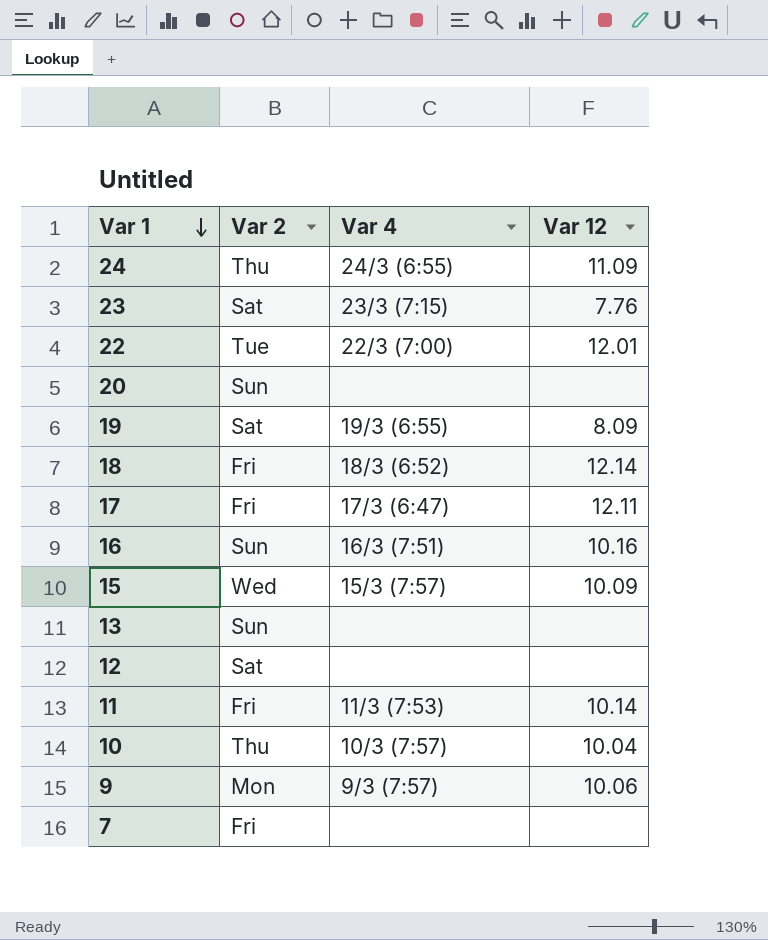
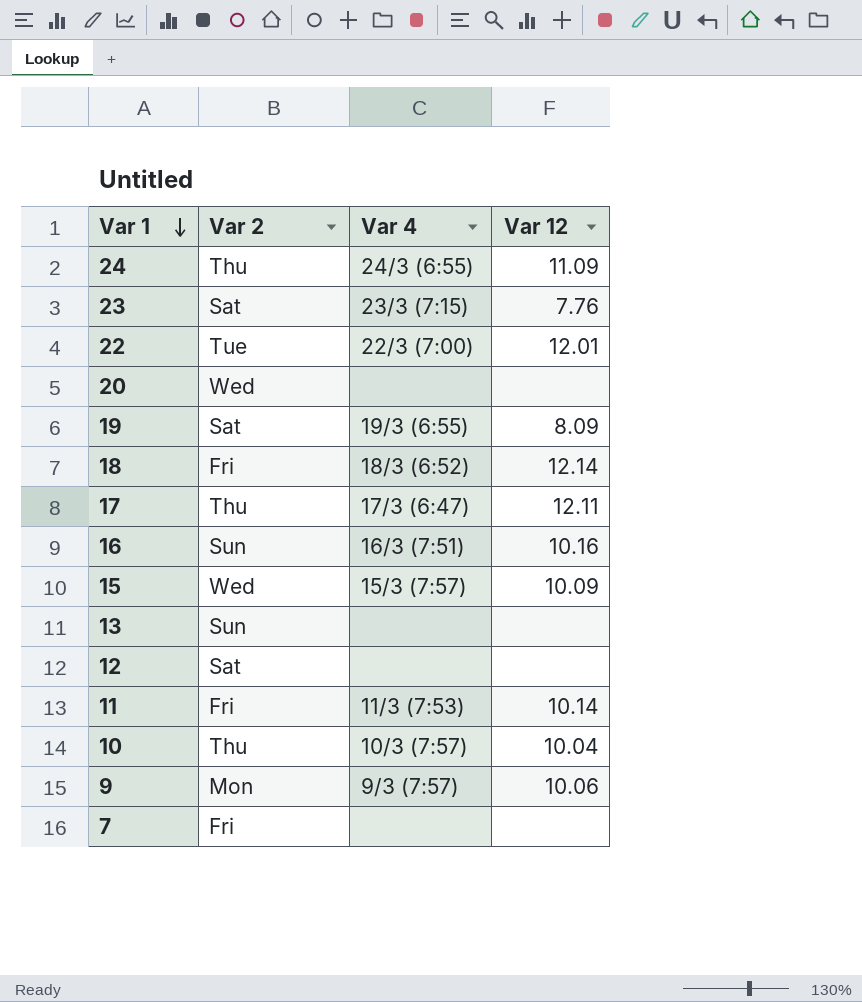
20 | Var 2: Sun -> Wed
17 | Var 2: Fri -> Thu

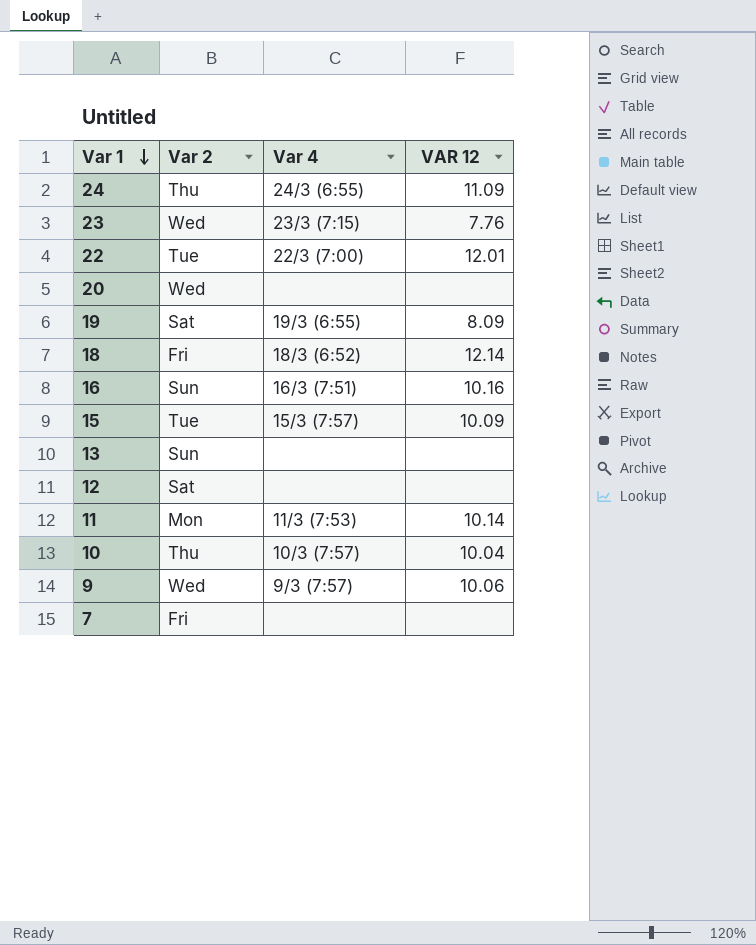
column name: Var 12 -> VAR 12
row 17: Thu | 17/3 (6:47) | 12.11 -> none
23 | Var 2: Sat -> Wed
15 | Var 2: Wed -> Tue
11 | Var 2: Fri -> Mon
9 | Var 2: Mon -> Wed

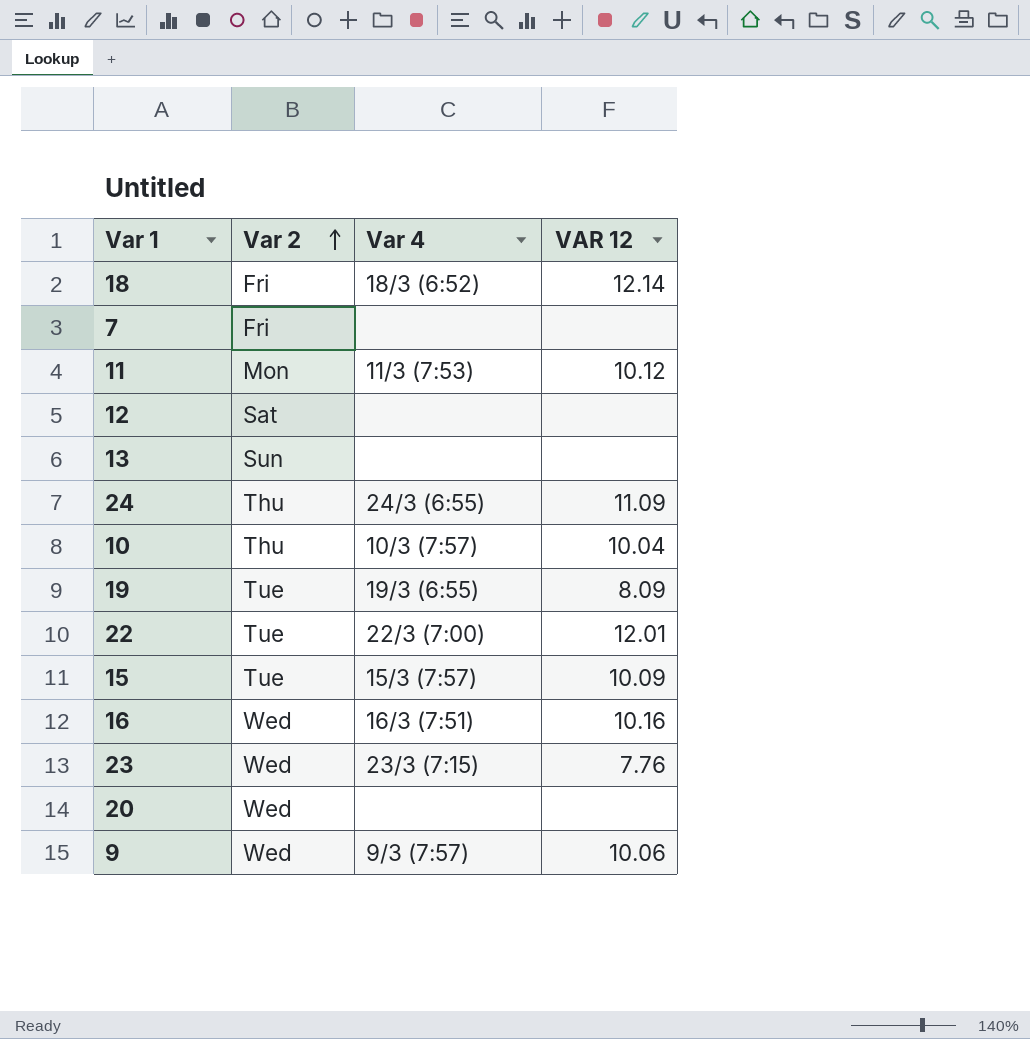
row order: Var 1 descending -> Var 2 ascending
11 | VAR 12: 10.14 -> 10.12
19 | Var 2: Sat -> Tue
16 | Var 2: Sun -> Wed

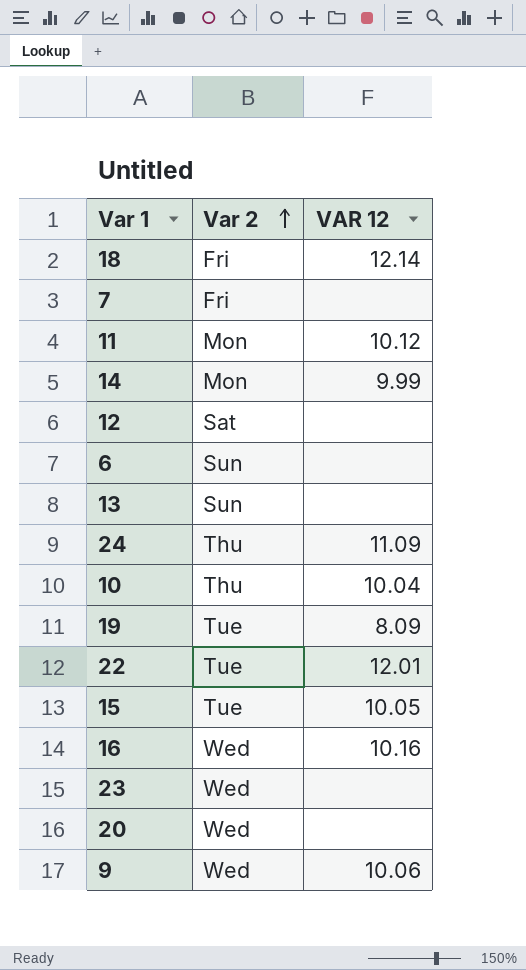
column Var 4 | position: 3 -> none
row 14: none -> Mon | 9.99
row 6: none -> Sun | none
15 | VAR 12: 10.09 -> 10.05
23 | VAR 12: 7.76 -> none

